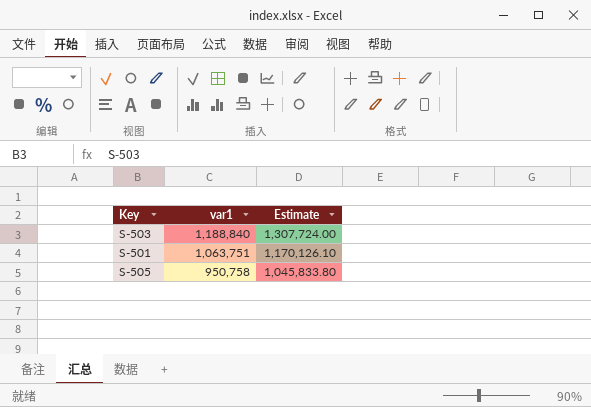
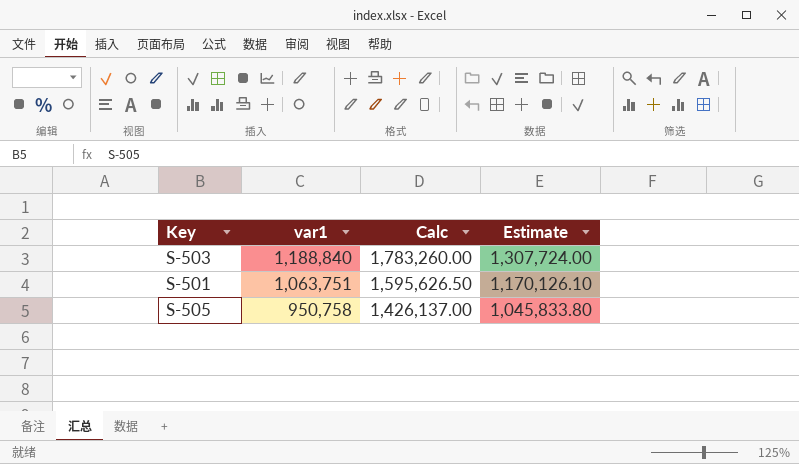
column Calc | formula: none -> [var1] * 1.5

